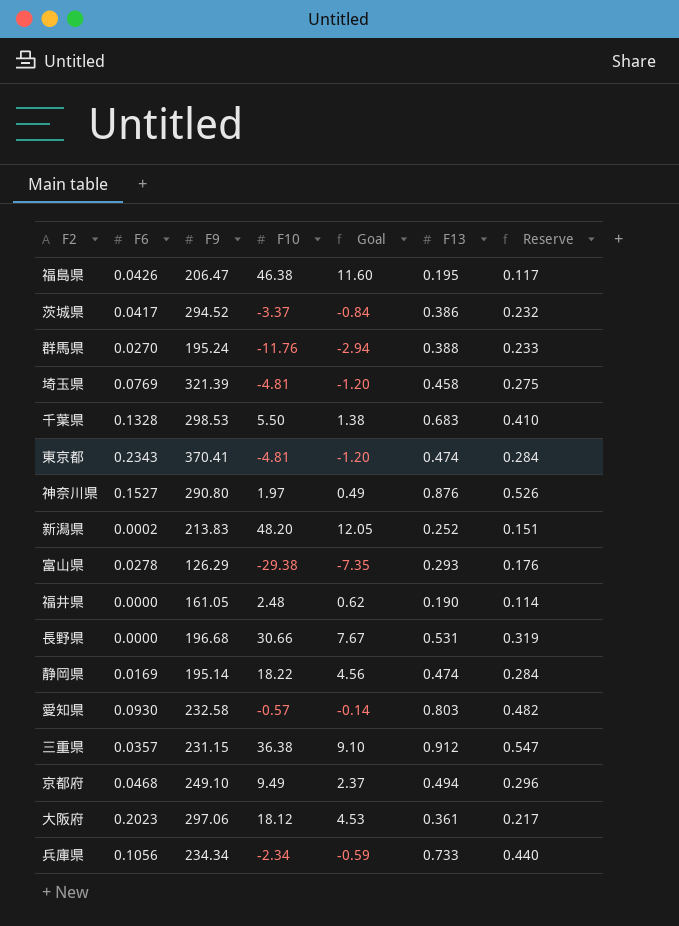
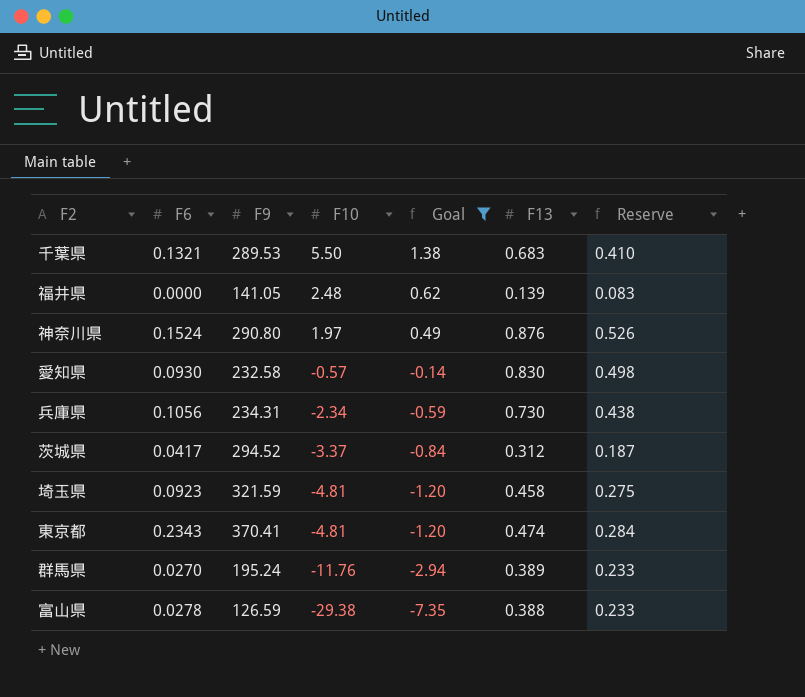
filter: none -> Goal <= 1.38
row order: none -> F10 descending
千葉県 | F6: 0.1328 -> 0.1321
千葉県 | F9: 298.53 -> 289.53
福井県 | F9: 161.05 -> 141.05
福井県 | F13: 0.190 -> 0.139
福井県 | Reserve: 0.114 -> 0.083
神奈川県 | F6: 0.1527 -> 0.1524
愛知県 | F13: 0.803 -> 0.830
愛知県 | Reserve: 0.482 -> 0.498
兵庫県 | F9: 234.34 -> 234.31
兵庫県 | F13: 0.733 -> 0.730
兵庫県 | Reserve: 0.440 -> 0.438
茨城県 | F13: 0.386 -> 0.312
茨城県 | Reserve: 0.232 -> 0.187
埼玉県 | F6: 0.0769 -> 0.0923
埼玉県 | F9: 321.39 -> 321.59
群馬県 | F13: 0.388 -> 0.389
富山県 | F9: 126.29 -> 126.59
富山県 | F13: 0.293 -> 0.388
富山県 | Reserve: 0.176 -> 0.233

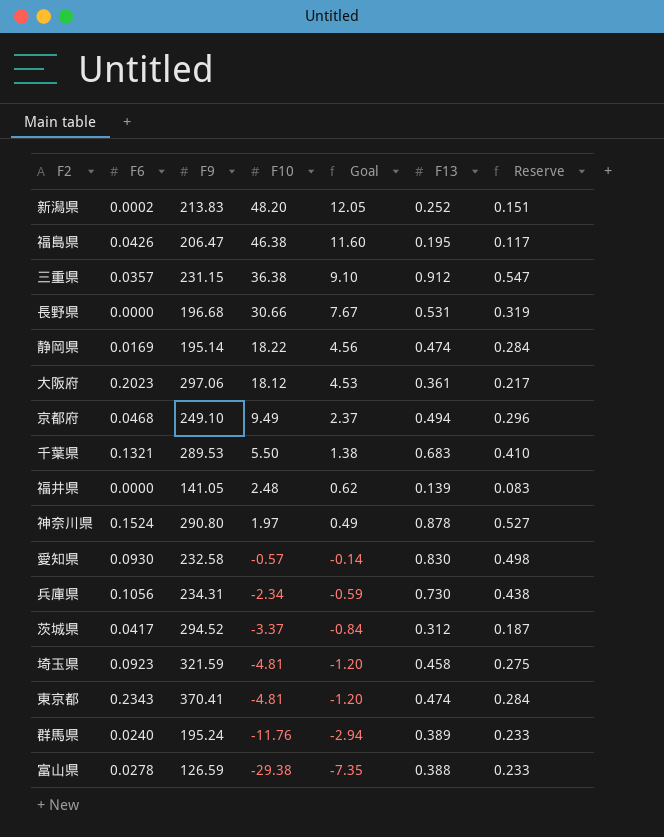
filter: Goal <= 1.38 -> none
神奈川県 | F13: 0.876 -> 0.878
神奈川県 | Reserve: 0.526 -> 0.527
群馬県 | F6: 0.0270 -> 0.0240

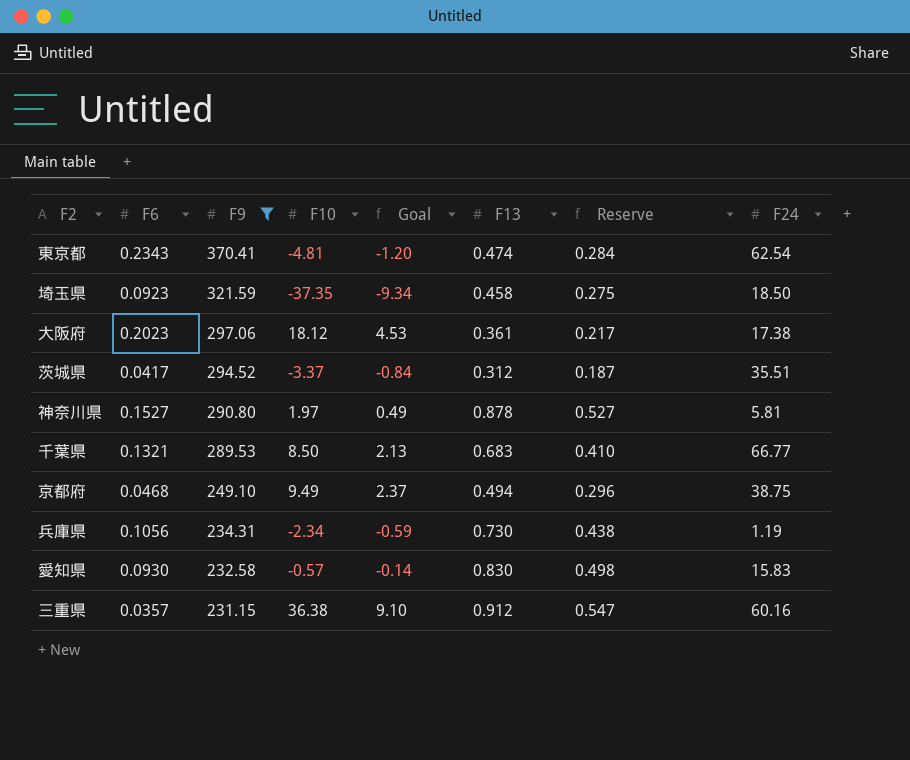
filter: none -> F9 >= 231.15
row order: F10 descending -> F9 descending
column F24 | position: none -> 8
埼玉県 | F10: -4.81 -> -37.35
埼玉県 | Goal: -1.20 -> -9.34
神奈川県 | F6: 0.1524 -> 0.1527
千葉県 | F10: 5.50 -> 8.50
千葉県 | Goal: 1.38 -> 2.13

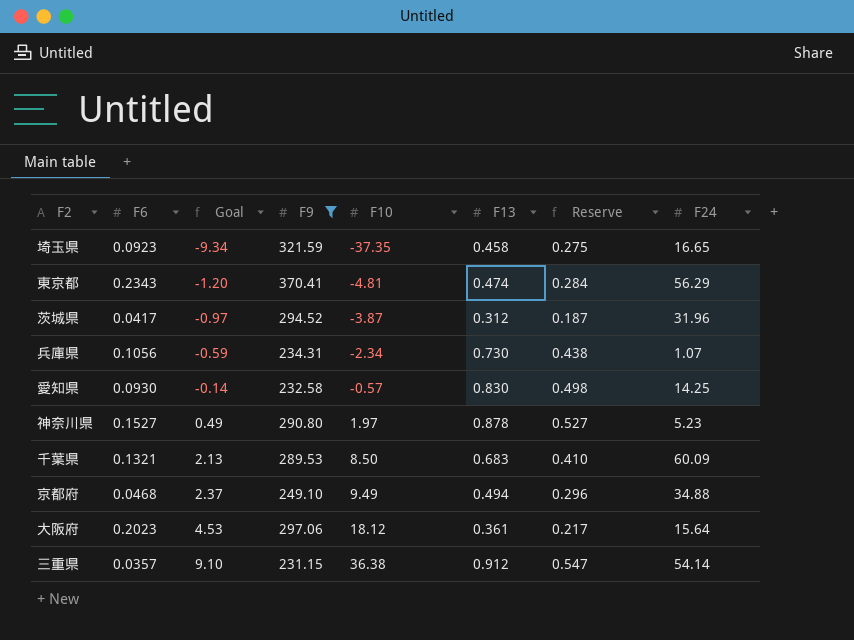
row order: F9 descending -> Goal ascending
column Goal | position: 5 -> 3
埼玉県 | F24: 18.50 -> 16.65
東京都 | F24: 62.54 -> 56.29
茨城県 | Goal: -0.84 -> -0.97
茨城県 | F10: -3.37 -> -3.87
茨城県 | F24: 35.51 -> 31.96
兵庫県 | F24: 1.19 -> 1.07
愛知県 | F24: 15.83 -> 14.25
神奈川県 | F24: 5.81 -> 5.23
千葉県 | F24: 66.77 -> 60.09
京都府 | F24: 38.75 -> 34.88
大阪府 | F24: 17.38 -> 15.64
三重県 | F24: 60.16 -> 54.14

